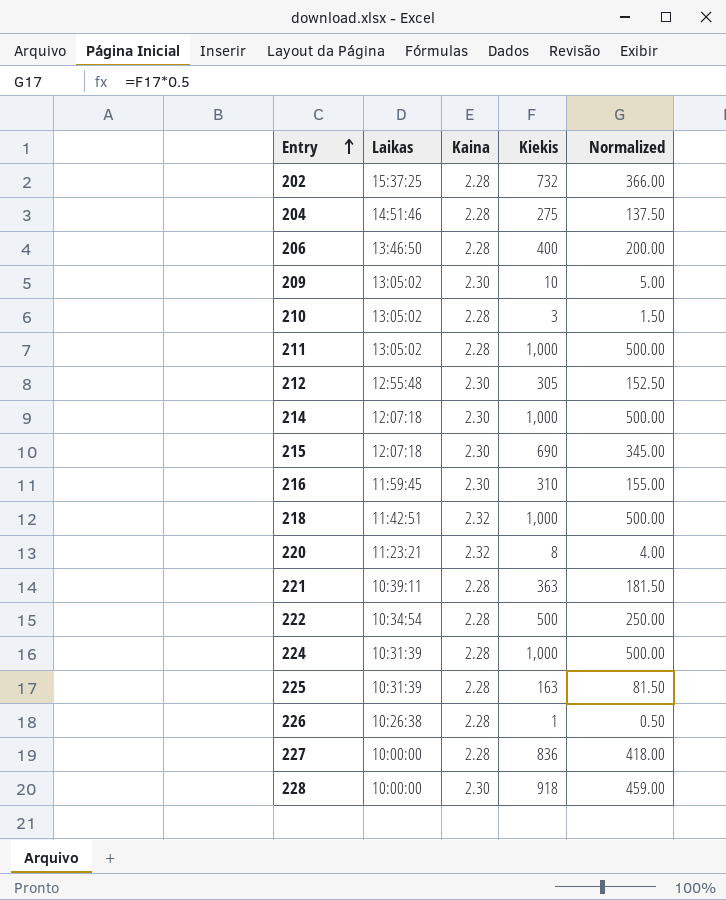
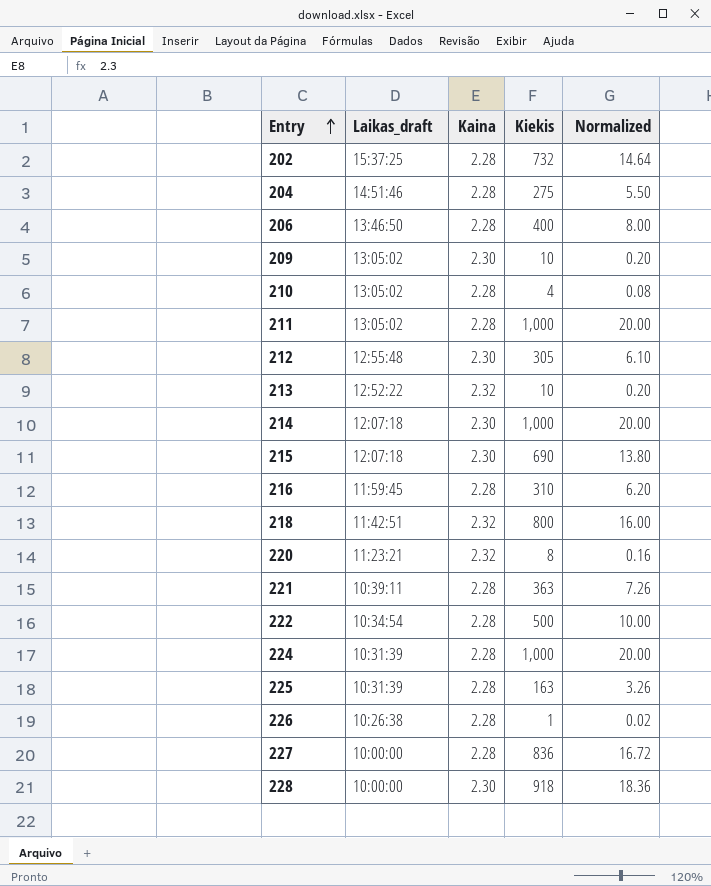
column name: Laikas -> Laikas_draft
column Normalized | formula: [Kiekis] * 0.5 -> [Kiekis] * 0.02
210 | Kiekis: 3 -> 4
row 213: none -> 12:52:22 | 2.32 | 10 | 0.20
216 | Kaina: 2.30 -> 2.28
218 | Kiekis: 1,000 -> 800

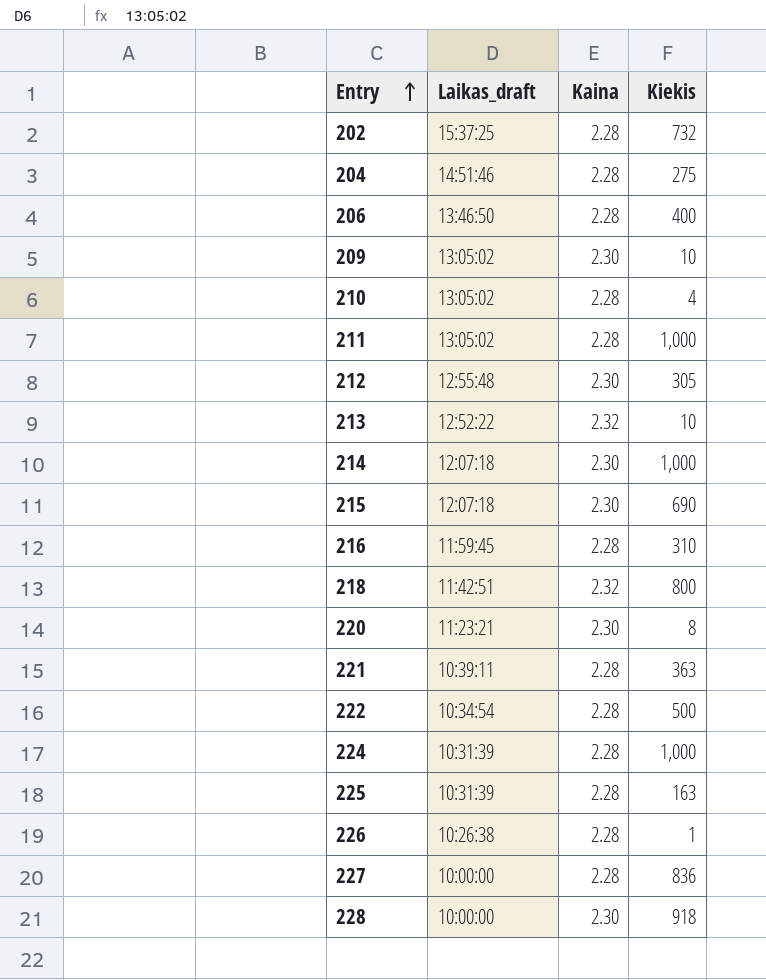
column Normalized | formula: [Kiekis] * 0.02 -> none
220 | Kaina: 2.32 -> 2.30

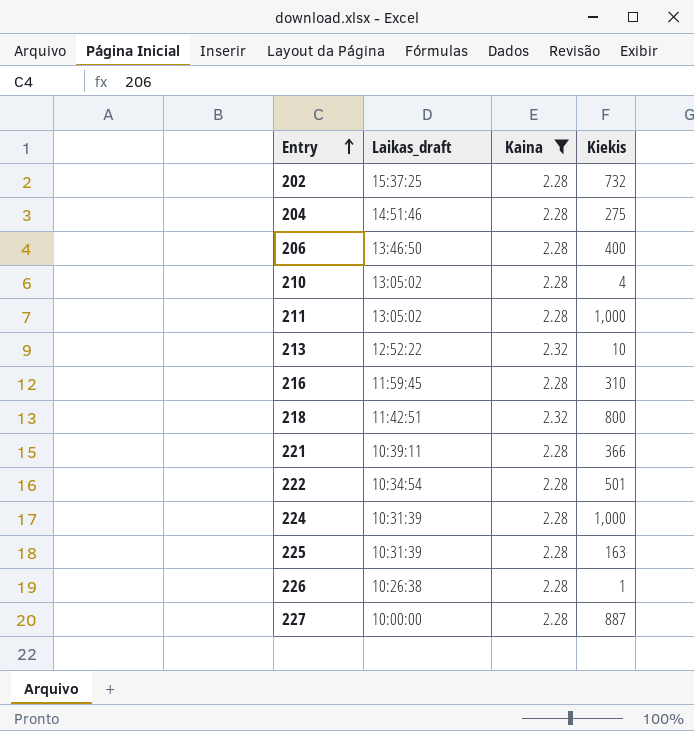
filter: none -> Kaina != 2.30
221 | Kiekis: 363 -> 366
222 | Kiekis: 500 -> 501
227 | Kiekis: 836 -> 887

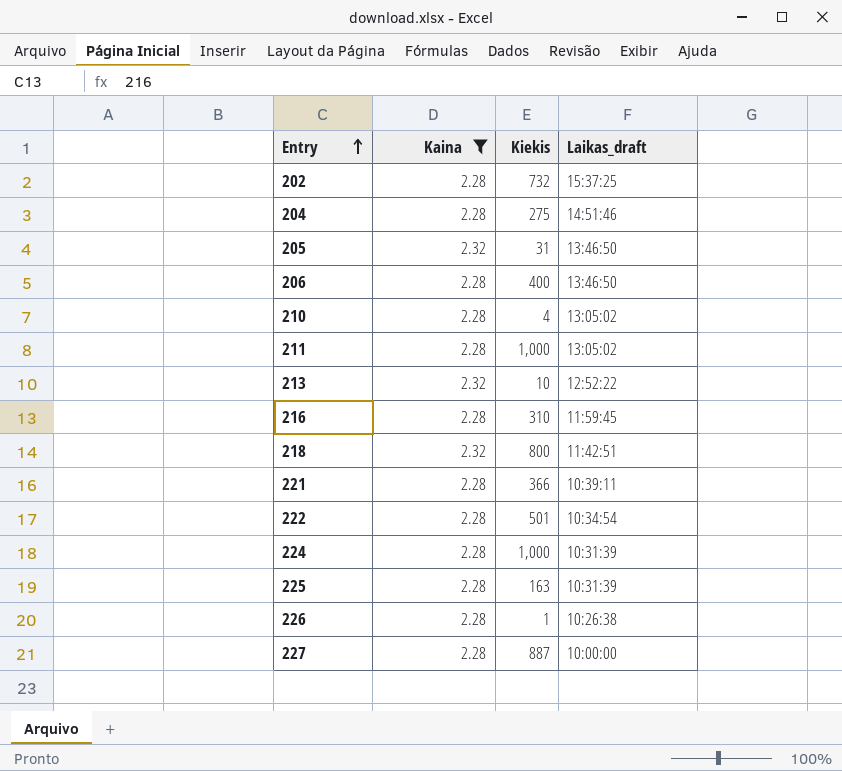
column Laikas_draft | position: 2 -> 4
row 205: none -> 2.32 | 31 | 13:46:50

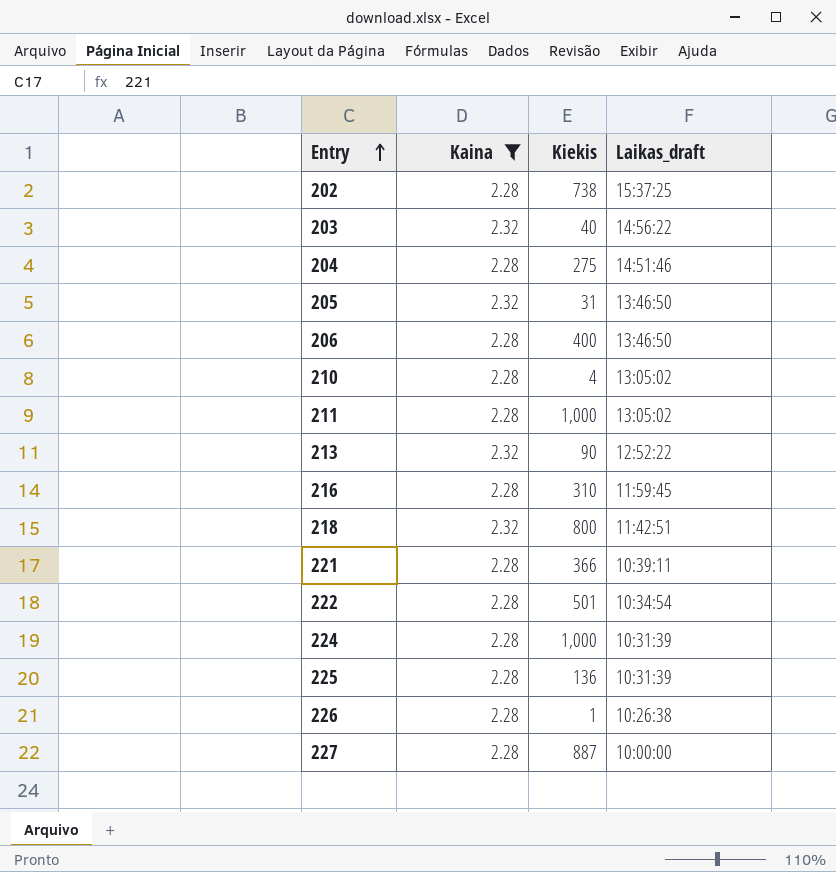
202 | Kiekis: 732 -> 738
row 203: none -> 2.32 | 40 | 14:56:22
213 | Kiekis: 10 -> 90
225 | Kiekis: 163 -> 136

